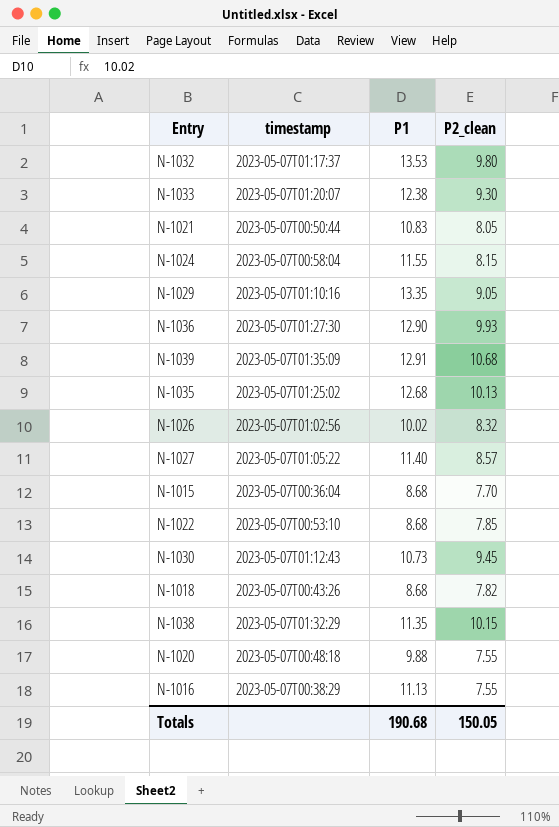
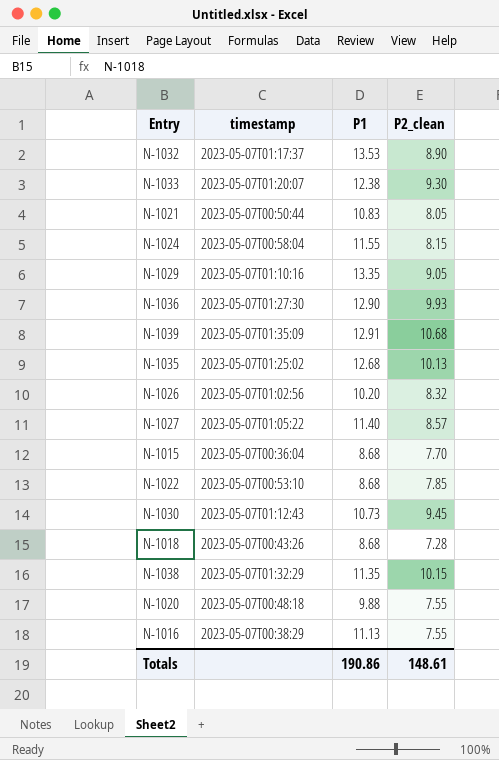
N-1032 | P2_clean: 9.80 -> 8.90
N-1026 | P1: 10.02 -> 10.20
N-1018 | P2_clean: 7.82 -> 7.28
Totals | P1: 190.68 -> 190.86
Totals | P2_clean: 150.05 -> 148.61

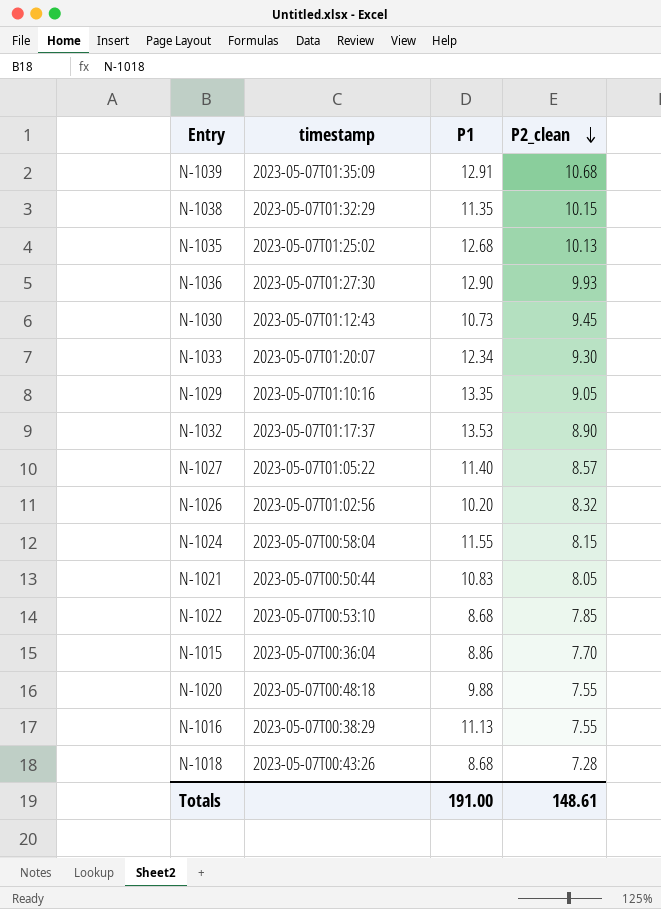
row order: none -> P2_clean descending
N-1033 | P1: 12.38 -> 12.34
N-1015 | P1: 8.68 -> 8.86
Totals | P1: 190.86 -> 191.00

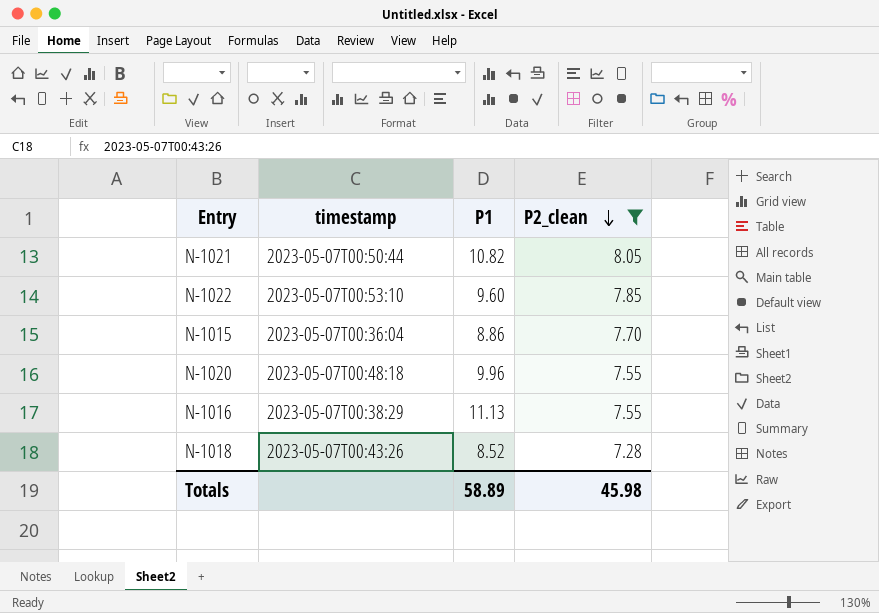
filter: none -> P2_clean <= 8.05
N-1021 | P1: 10.83 -> 10.82
N-1022 | P1: 8.68 -> 9.60
N-1020 | P1: 9.88 -> 9.96
N-1018 | P1: 8.68 -> 8.52
Totals | P1: 191.00 -> 58.89
Totals | P2_clean: 148.61 -> 45.98

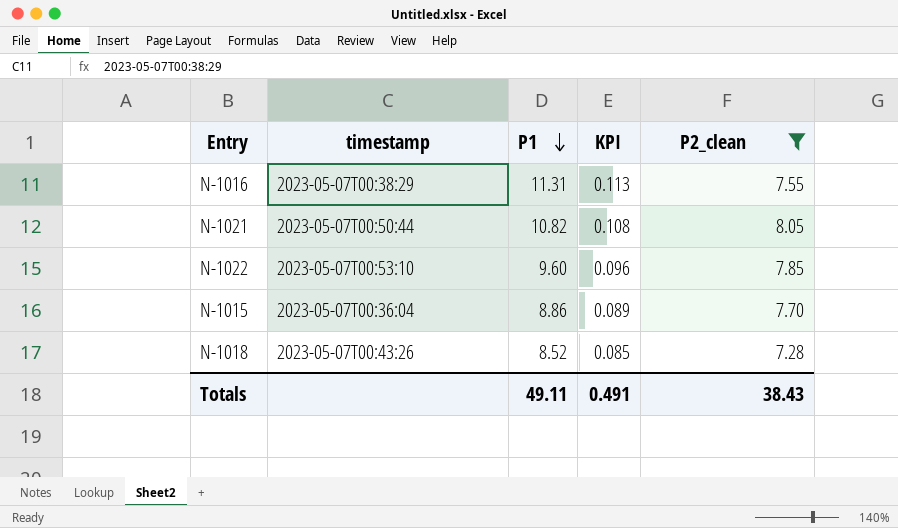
row order: P2_clean descending -> P1 descending
column KPI | formula: none -> [P1] * 0.01
row N-1020: 2023-05-07T00:48:18 | 9.96 | 7.55 -> none
N-1016 | P1: 11.13 -> 11.31
Totals | P1: 58.89 -> 49.11
Totals | P2_clean: 45.98 -> 38.43

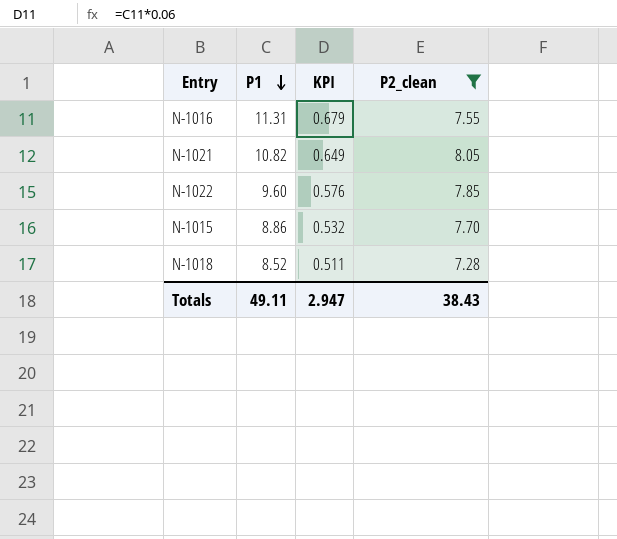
column timestamp | position: 2 -> none
column KPI | formula: [P1] * 0.01 -> [P1] * 0.06
Totals | KPI: 0.491 -> 2.947

